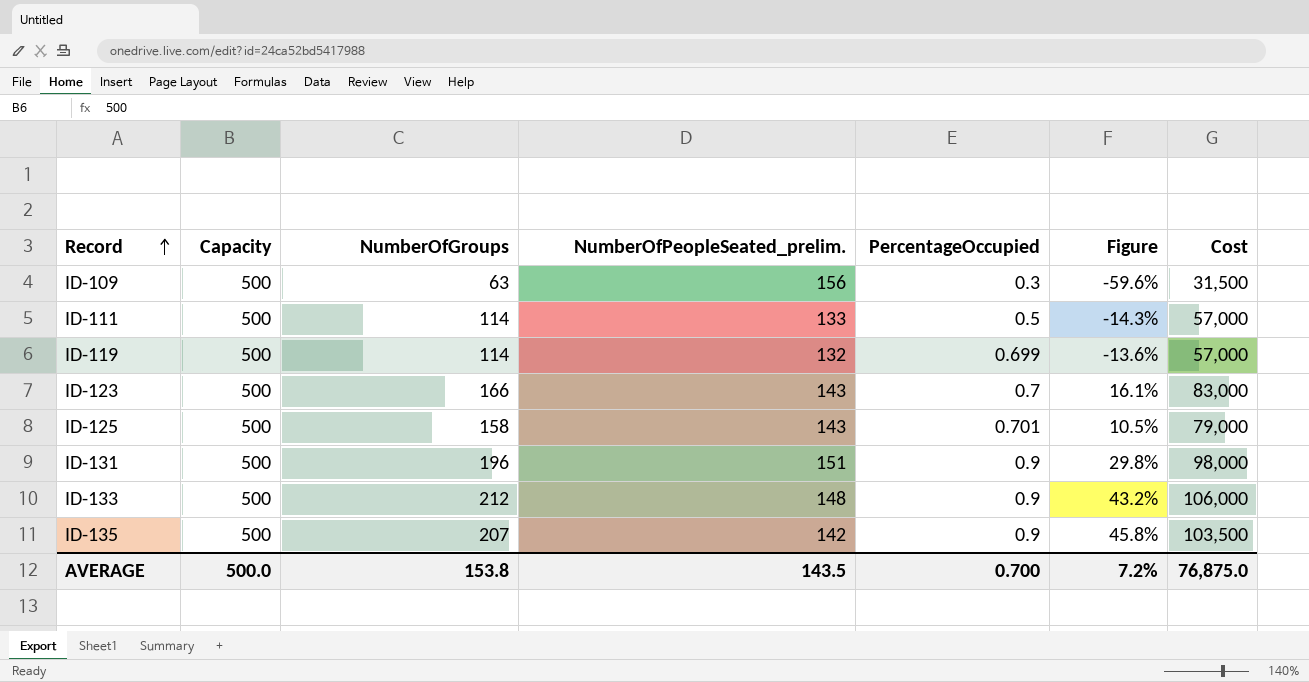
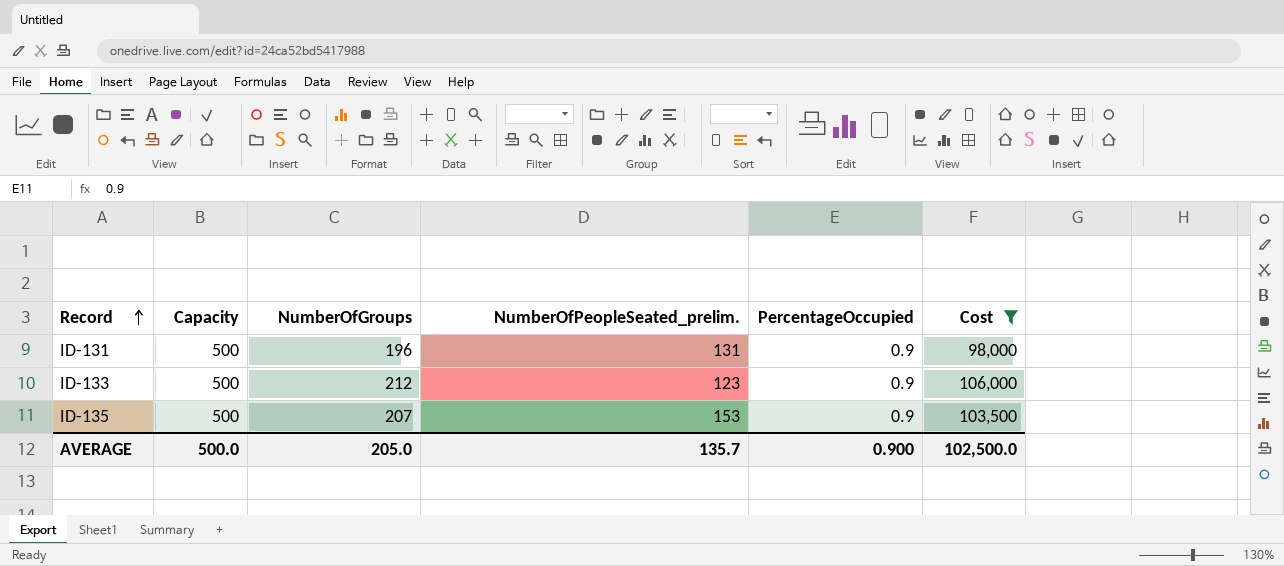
filter: none -> Cost >= 98,000
column Figure | formula: ([NumberOfGroups] - [NumberOfPeopleSeated_prelim.]) / [NumberOfPeopleSeated_prelim.] -> none
ID-131 | NumberOfPeopleSeated_prelim.: 151 -> 131
ID-133 | NumberOfPeopleSeated_prelim.: 148 -> 123
ID-135 | NumberOfPeopleSeated_prelim.: 142 -> 153
AVERAGE | NumberOfGroups: 153.8 -> 205.0
AVERAGE | NumberOfPeopleSeated_prelim.: 143.5 -> 135.7
AVERAGE | PercentageOccupied: 0.700 -> 0.900
AVERAGE | Cost: 76,875.0 -> 102,500.0

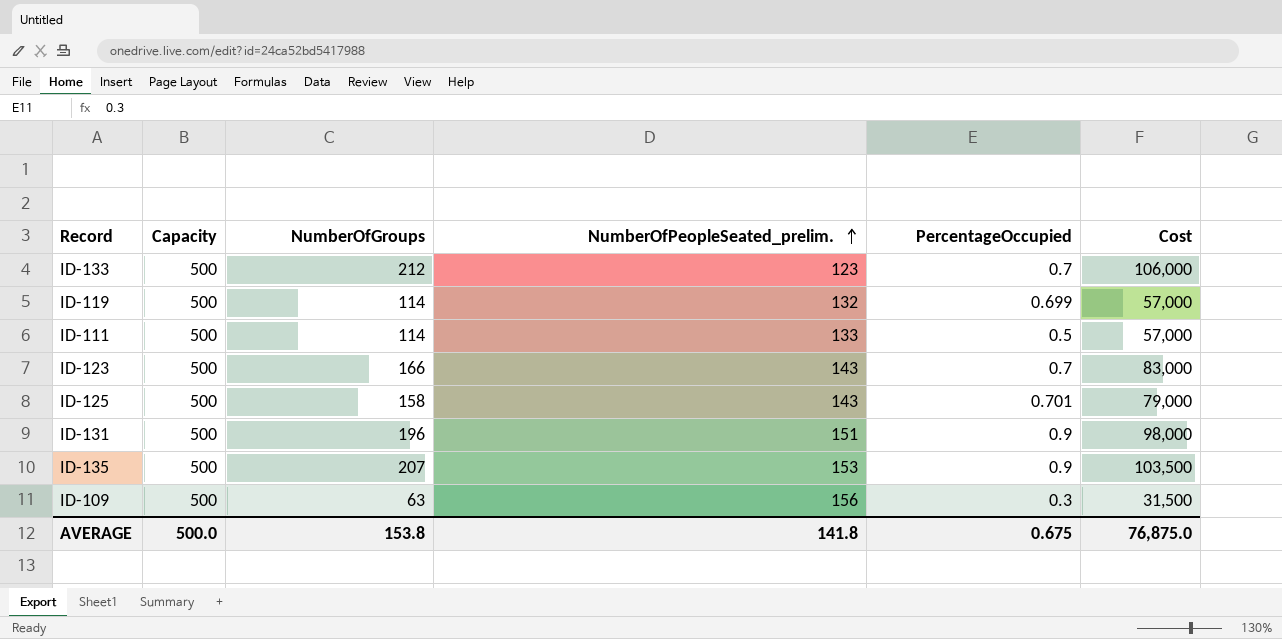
filter: Cost >= 98,000 -> none
row order: Record ascending -> NumberOfPeopleSeated_prelim. ascending
ID-133 | PercentageOccupied: 0.9 -> 0.7
ID-131 | NumberOfPeopleSeated_prelim.: 131 -> 151
AVERAGE | NumberOfGroups: 205.0 -> 153.8
AVERAGE | NumberOfPeopleSeated_prelim.: 135.7 -> 141.8
AVERAGE | PercentageOccupied: 0.900 -> 0.675
AVERAGE | Cost: 102,500.0 -> 76,875.0

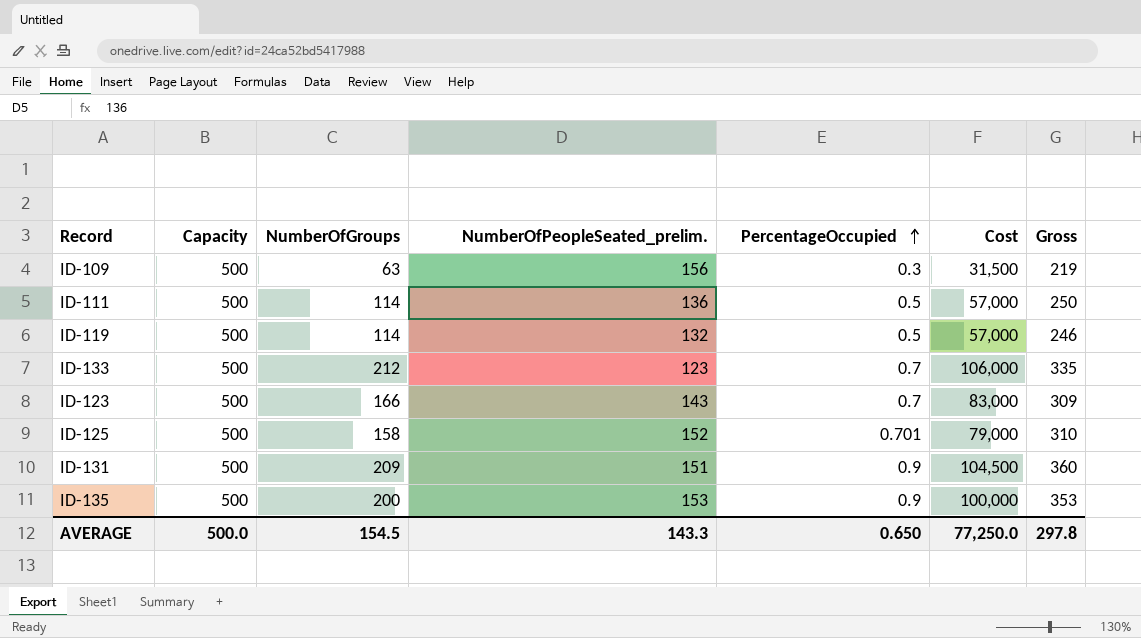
row order: NumberOfPeopleSeated_prelim. ascending -> PercentageOccupied ascending
column Gross | formula: none -> [NumberOfGroups] + [NumberOfPeopleSeated_prelim.]
ID-111 | NumberOfPeopleSeated_prelim.: 133 -> 136
ID-119 | PercentageOccupied: 0.699 -> 0.5
ID-125 | NumberOfPeopleSeated_prelim.: 143 -> 152
ID-131 | NumberOfGroups: 196 -> 209
ID-131 | Cost: 98,000 -> 104,500
ID-135 | NumberOfGroups: 207 -> 200
ID-135 | Cost: 103,500 -> 100,000
AVERAGE | NumberOfGroups: 153.8 -> 154.5
AVERAGE | NumberOfPeopleSeated_prelim.: 141.8 -> 143.3
AVERAGE | PercentageOccupied: 0.675 -> 0.650
AVERAGE | Cost: 76,875.0 -> 77,250.0

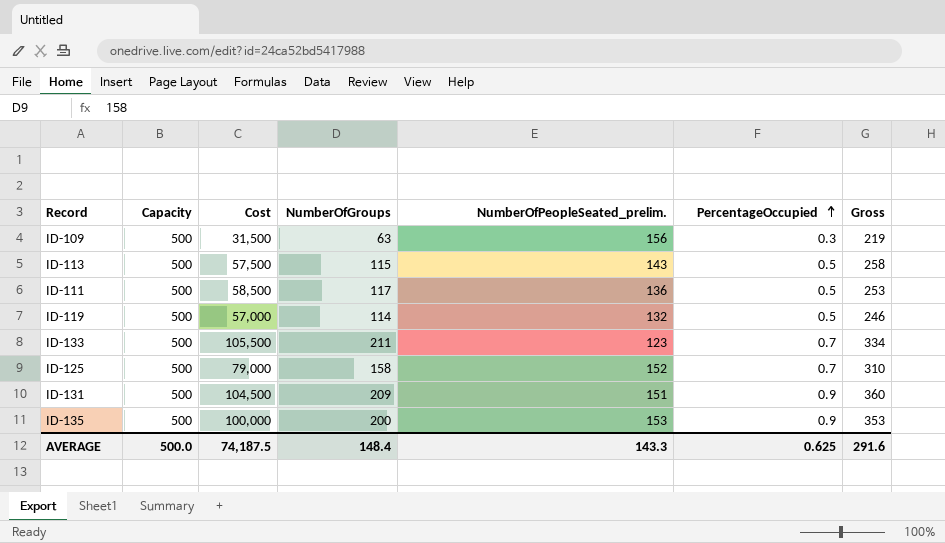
column Cost | position: 6 -> 3
row ID-123: 500 | 166 | 143 | 0.7 | 83,000 | 309 -> none
row ID-113: none -> 500 | 57,500 | 115 | 143 | 0.5 | 258
ID-111 | Cost: 57,000 -> 58,500
ID-111 | NumberOfGroups: 114 -> 117
ID-111 | Gross: 250 -> 253
ID-133 | Cost: 106,000 -> 105,500
ID-133 | NumberOfGroups: 212 -> 211
ID-133 | Gross: 335 -> 334
ID-125 | PercentageOccupied: 0.701 -> 0.7
AVERAGE | Cost: 77,250.0 -> 74,187.5
AVERAGE | NumberOfGroups: 154.5 -> 148.4
AVERAGE | PercentageOccupied: 0.650 -> 0.625
AVERAGE | Gross: 297.8 -> 291.6

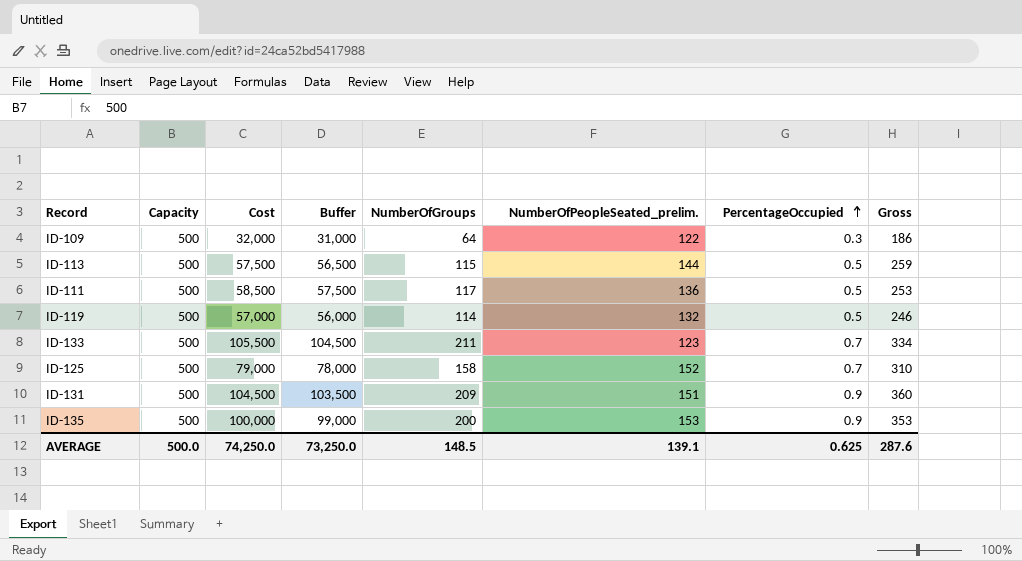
column Buffer | formula: none -> [Cost] - 1000
ID-109 | Cost: 31,500 -> 32,000
ID-109 | NumberOfGroups: 63 -> 64
ID-109 | NumberOfPeopleSeated_prelim.: 156 -> 122
ID-109 | Gross: 219 -> 186
ID-113 | NumberOfPeopleSeated_prelim.: 143 -> 144
ID-113 | Gross: 258 -> 259
AVERAGE | Cost: 74,187.5 -> 74,250.0
AVERAGE | NumberOfGroups: 148.4 -> 148.5
AVERAGE | NumberOfPeopleSeated_prelim.: 143.3 -> 139.1
AVERAGE | Gross: 291.6 -> 287.6

